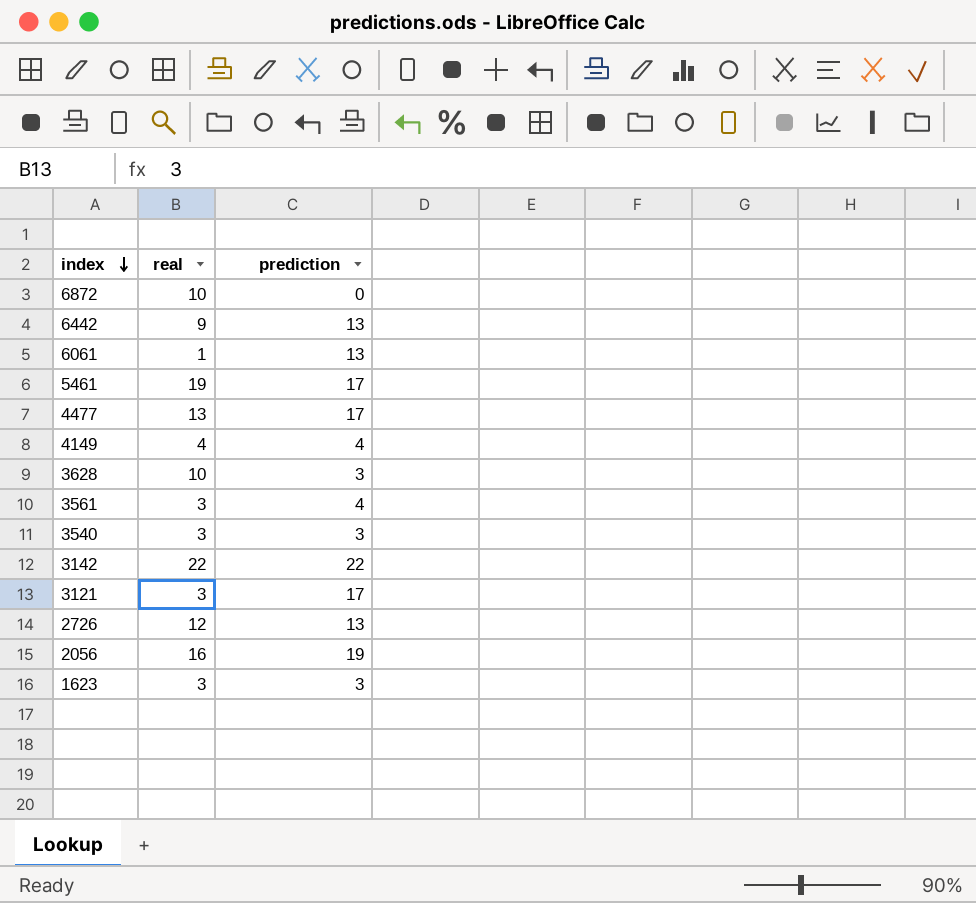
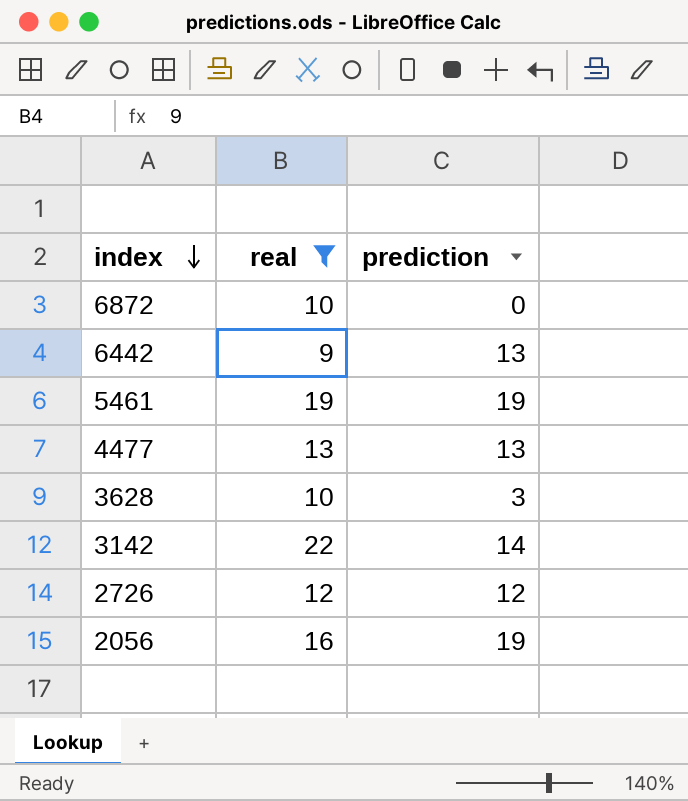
filter: none -> real >= 9
5461 | prediction: 17 -> 19
4477 | prediction: 17 -> 13
3142 | prediction: 22 -> 14
2726 | prediction: 13 -> 12

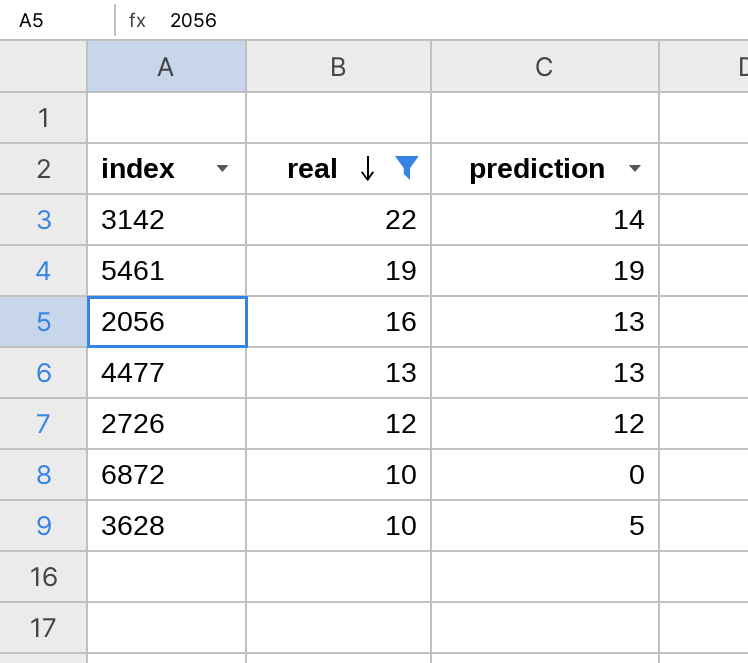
row order: index descending -> real descending
row 6442: 9 | 13 -> none
2056 | prediction: 19 -> 13
3628 | prediction: 3 -> 5

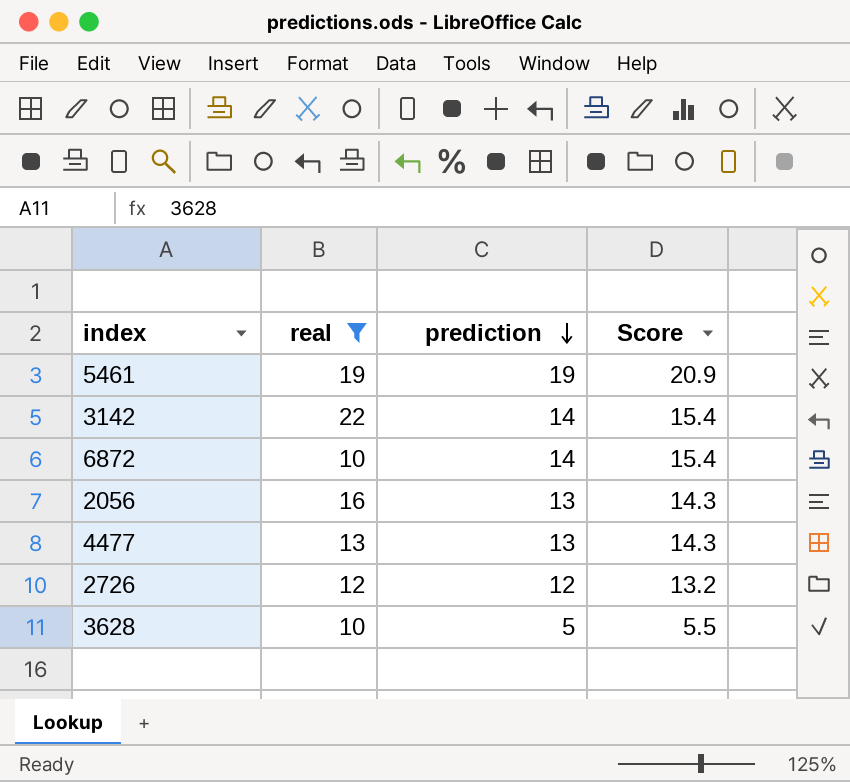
row order: real descending -> prediction descending
column Score | formula: none -> [prediction] * 1.1
6872 | prediction: 0 -> 14

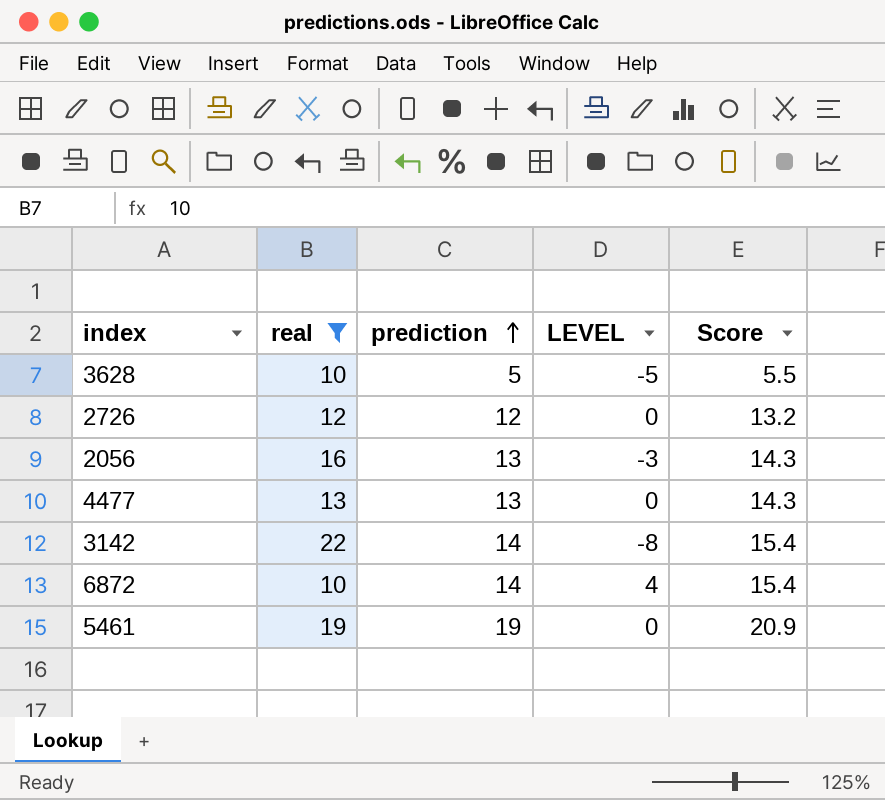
row order: prediction descending -> prediction ascending
column LEVEL | formula: none -> [prediction] - [real]

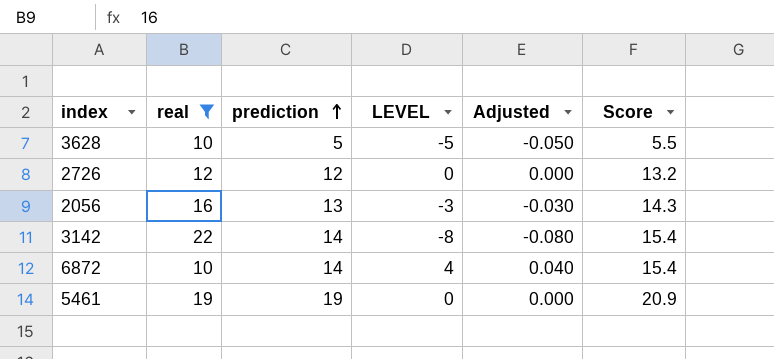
column Adjusted | formula: none -> [LEVEL] * 0.01
row 4477: 13 | 13 | 0 | 14.3 -> none

